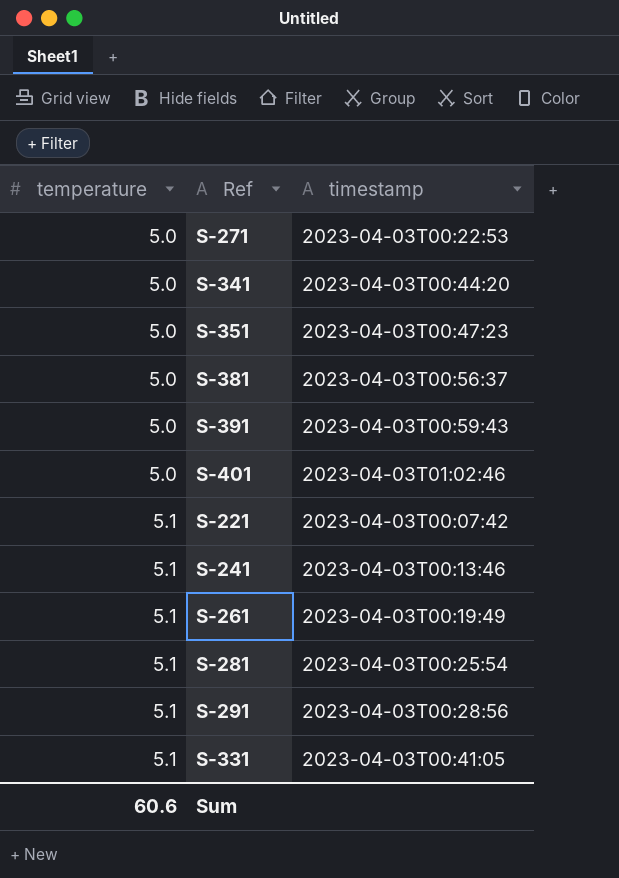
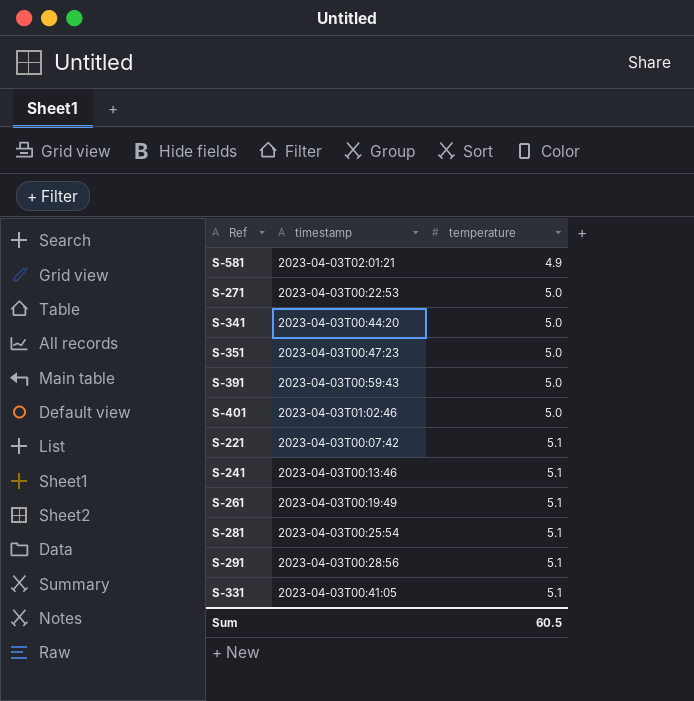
column temperature | position: 1 -> 3
row S-381: 5.0 | 2023-04-03T00:56:37 -> none
row S-581: none -> 2023-04-03T02:01:21 | 4.9
Sum | temperature: 60.6 -> 60.5

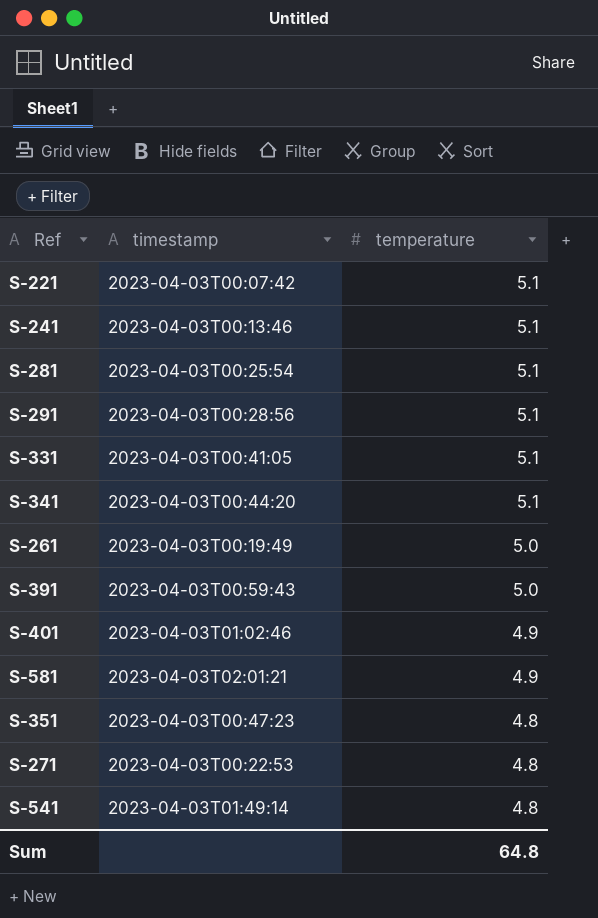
row order: temperature ascending -> temperature descending
S-341 | temperature: 5.0 -> 5.1
S-261 | temperature: 5.1 -> 5.0
S-401 | temperature: 5.0 -> 4.9
S-351 | temperature: 5.0 -> 4.8
S-271 | temperature: 5.0 -> 4.8
row S-541: none -> 2023-04-03T01:49:14 | 4.8
Sum | temperature: 60.5 -> 64.8

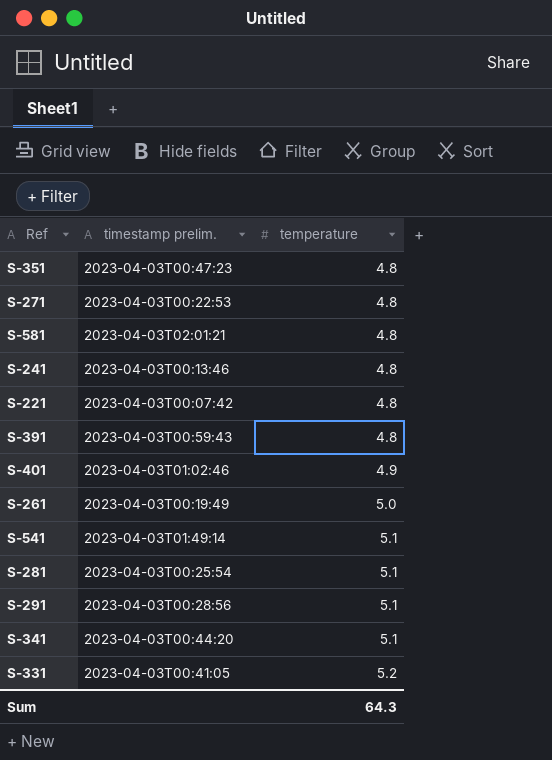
row order: temperature descending -> temperature ascending
column name: timestamp -> timestamp prelim.
S-581 | temperature: 4.9 -> 4.8
S-241 | temperature: 5.1 -> 4.8
S-221 | temperature: 5.1 -> 4.8
S-391 | temperature: 5.0 -> 4.8
S-541 | temperature: 4.8 -> 5.1
S-331 | temperature: 5.1 -> 5.2
Sum | temperature: 64.8 -> 64.3

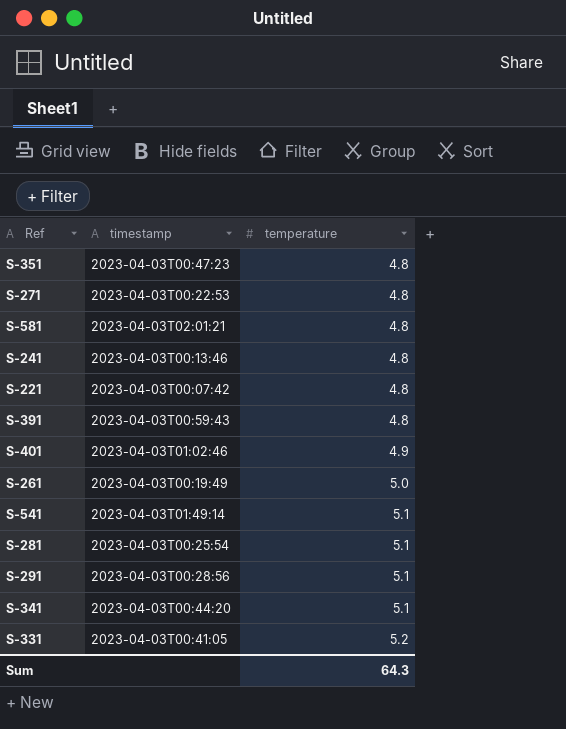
column name: timestamp prelim. -> timestamp

